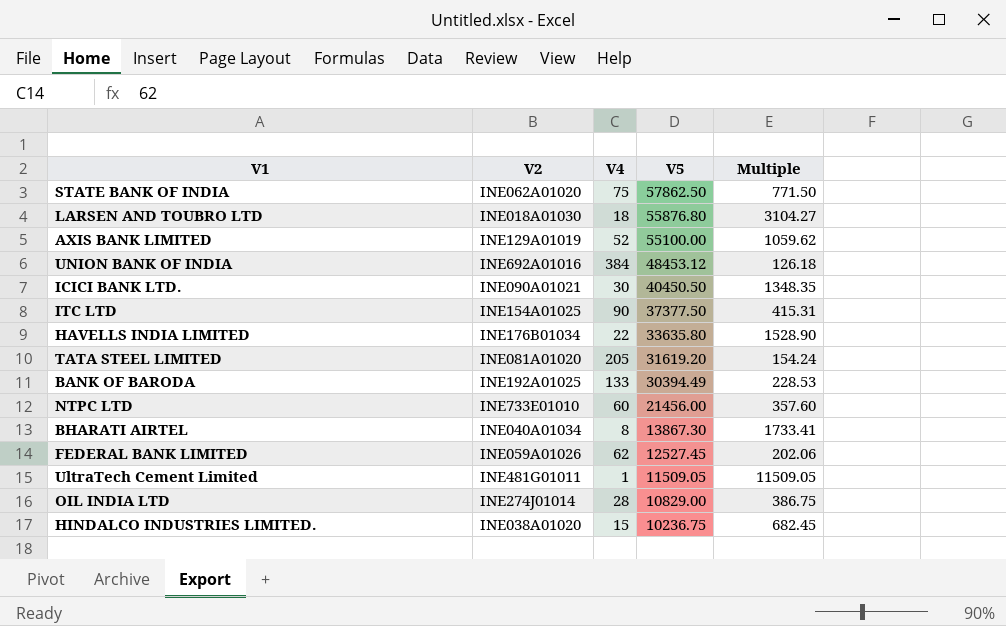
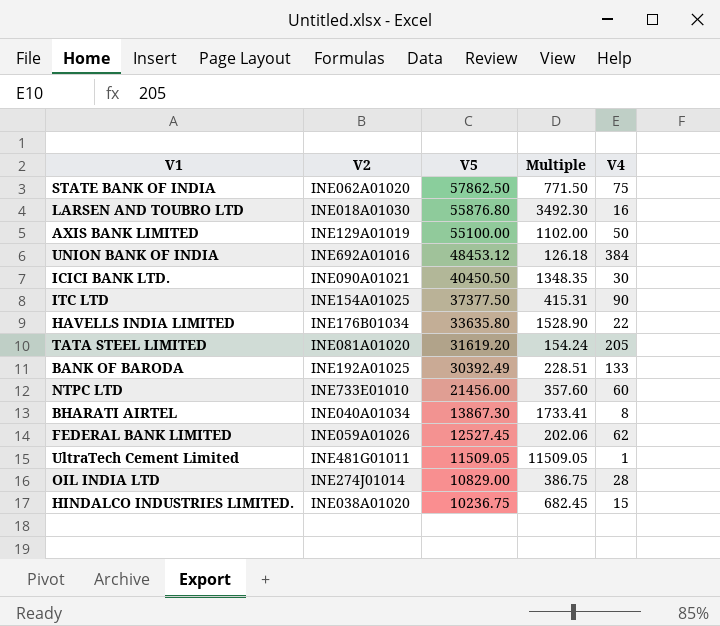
column V4 | position: 3 -> 5
LARSEN AND TOUBRO LTD | Multiple: 3104.27 -> 3492.30
LARSEN AND TOUBRO LTD | V4: 18 -> 16
AXIS BANK LIMITED | Multiple: 1059.62 -> 1102.00
AXIS BANK LIMITED | V4: 52 -> 50
BANK OF BARODA | V5: 30394.49 -> 30392.49
BANK OF BARODA | Multiple: 228.53 -> 228.51

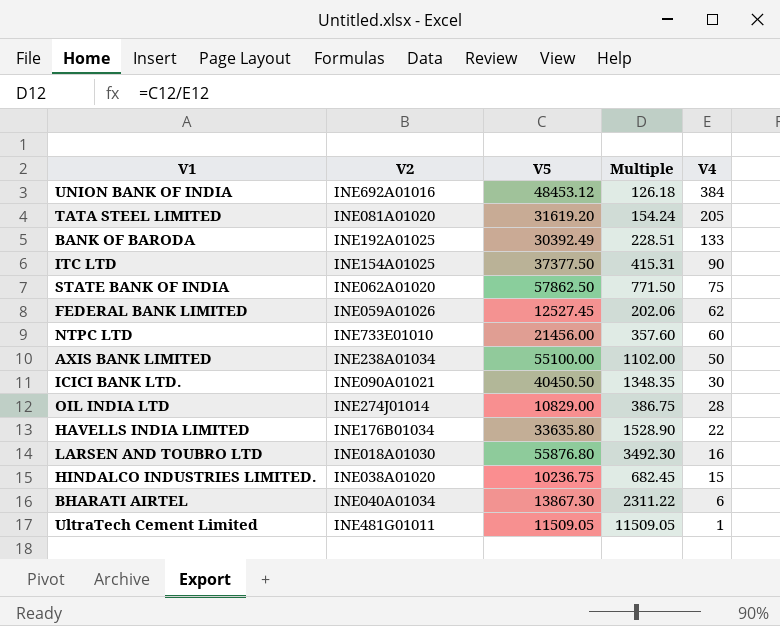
row order: V5 descending -> V4 descending
AXIS BANK LIMITED | V2: INE129A01019 -> INE238A01034
BHARATI AIRTEL | Multiple: 1733.41 -> 2311.22
BHARATI AIRTEL | V4: 8 -> 6

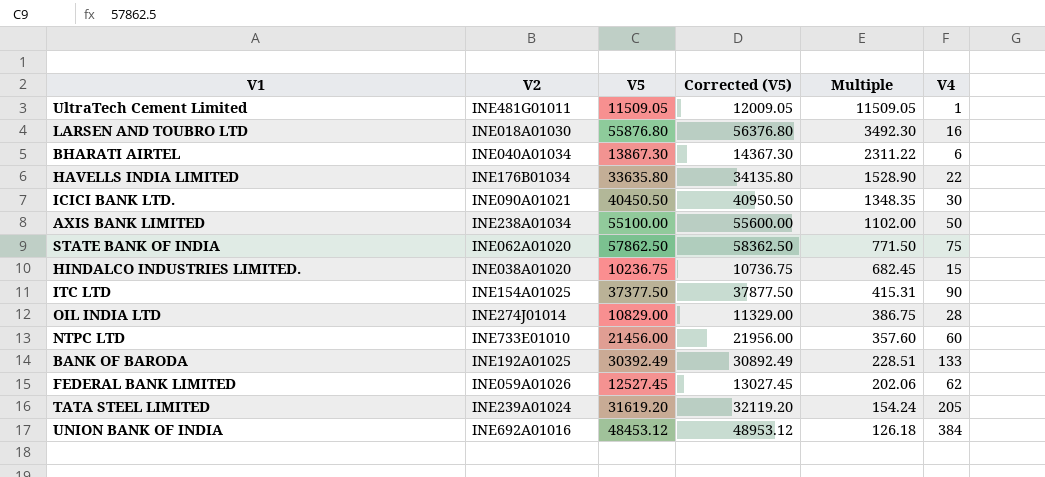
row order: V4 descending -> Multiple descending
column Corrected (V5) | formula: none -> [V5] + 500
TATA STEEL LIMITED | V2: INE081A01020 -> INE239A01024

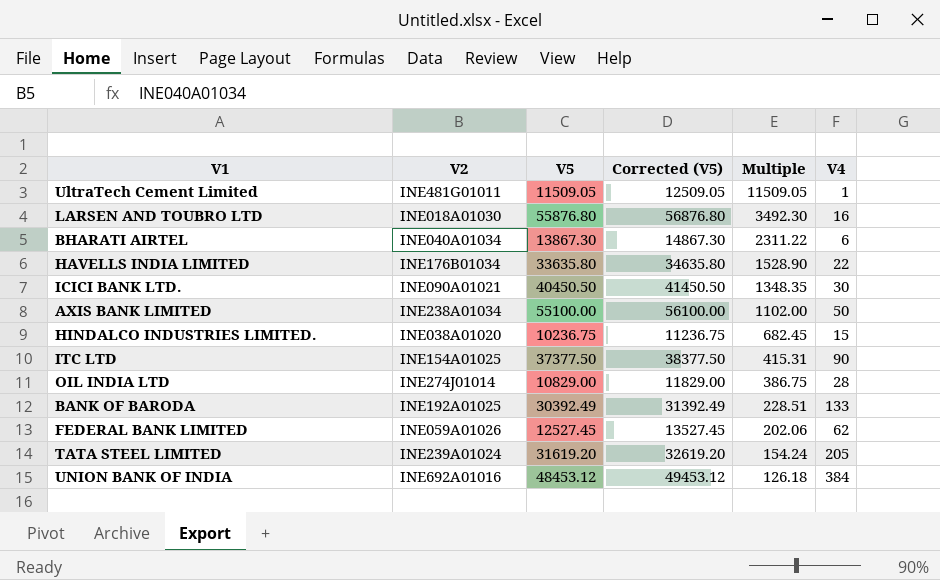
column Corrected (V5) | formula: [V5] + 500 -> [V5] + 1000
row STATE BANK OF INDIA: INE062A01020 | 57862.50 | 58362.50 | 771.50 | 75 -> none
row NTPC LTD: INE733E01010 | 21456.00 | 21956.00 | 357.60 | 60 -> none

